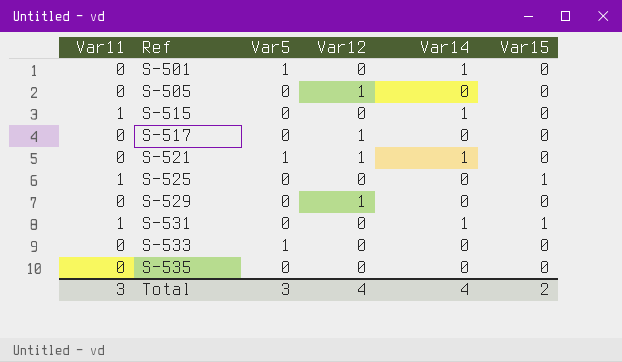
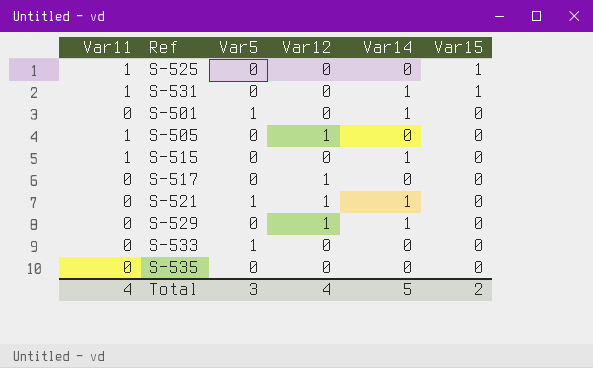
row order: Ref ascending -> Var15 descending
S-505 | Var11: 0 -> 1
S-529 | Var14: 0 -> 1
Total | Var11: 3 -> 4
Total | Var14: 4 -> 5

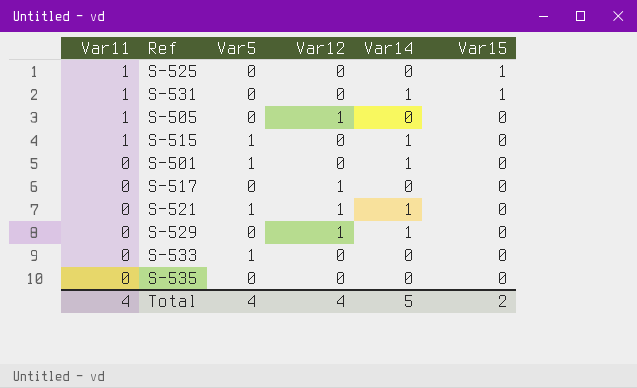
row order: Var15 descending -> Var11 descending
S-515 | Var5: 0 -> 1
Total | Var5: 3 -> 4

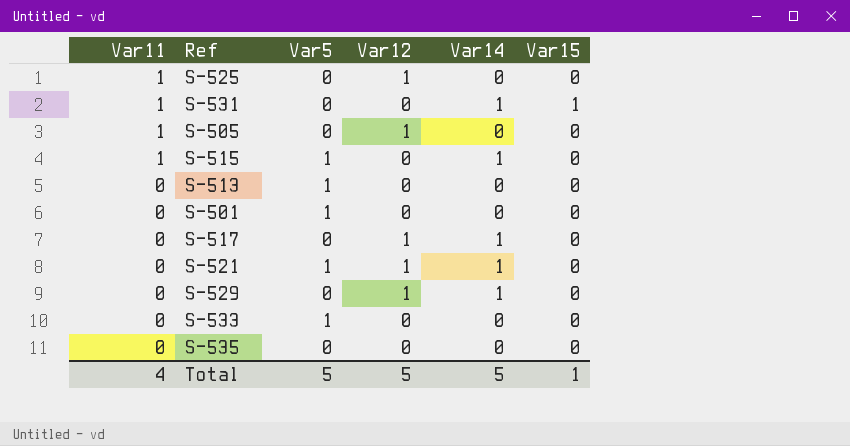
S-525 | Var12: 0 -> 1
S-525 | Var15: 1 -> 0
row S-513: none -> 0 | 1 | 0 | 0 | 0
S-501 | Var14: 1 -> 0
S-517 | Var14: 0 -> 1
Total | Var5: 4 -> 5
Total | Var12: 4 -> 5
Total | Var15: 2 -> 1

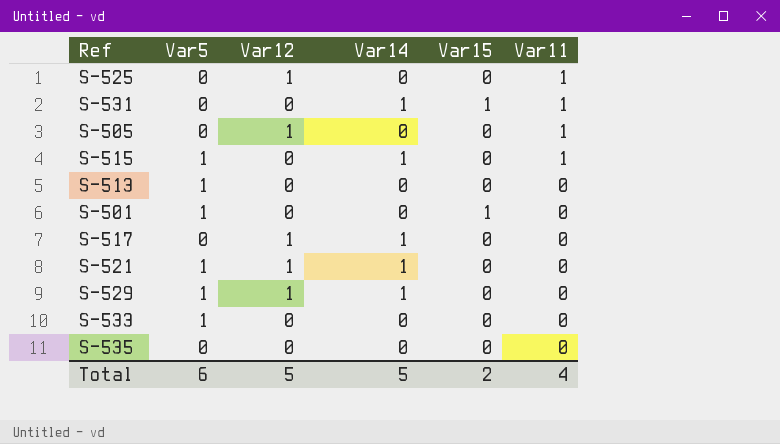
column Var11 | position: 1 -> 6
S-501 | Var15: 0 -> 1
S-529 | Var5: 0 -> 1
Total | Var5: 5 -> 6
Total | Var15: 1 -> 2

